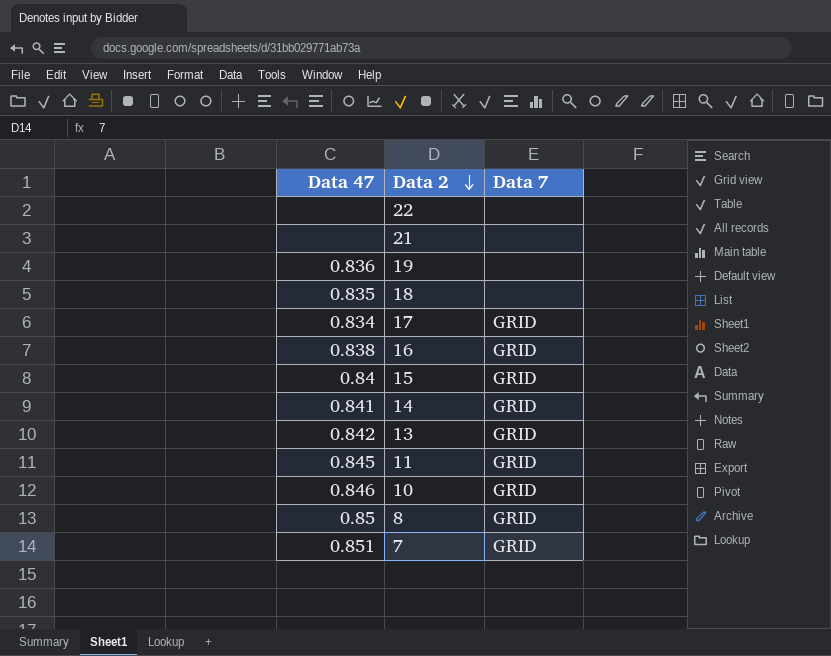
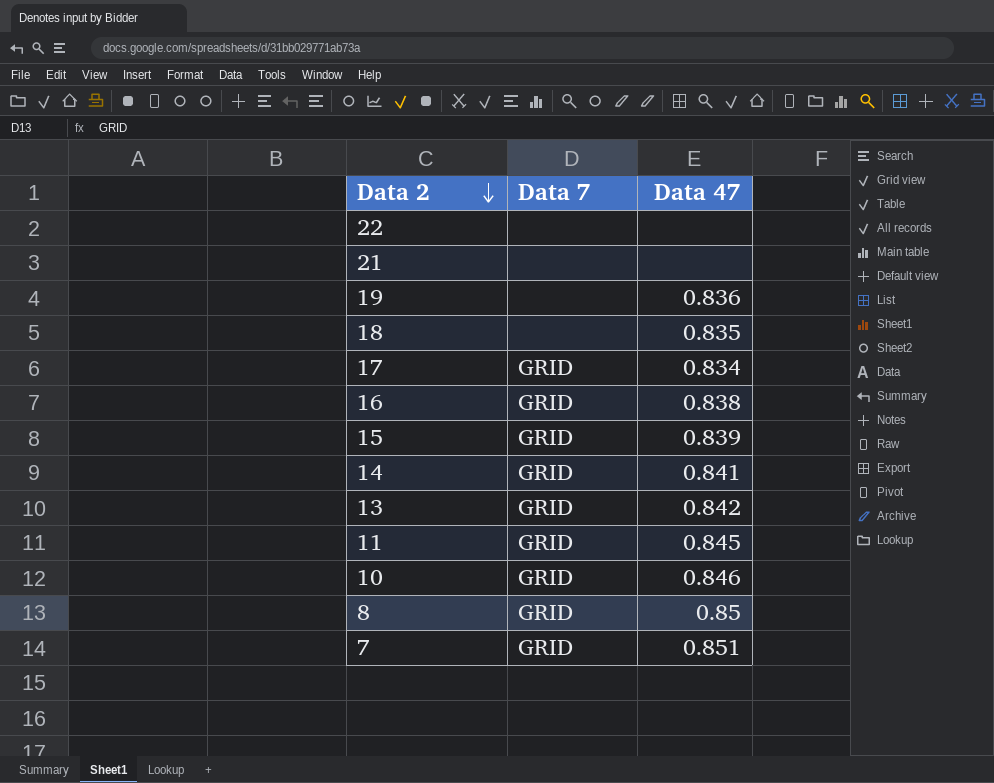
column Data 47 | position: 1 -> 3
15 | Data 47: 0.84 -> 0.839

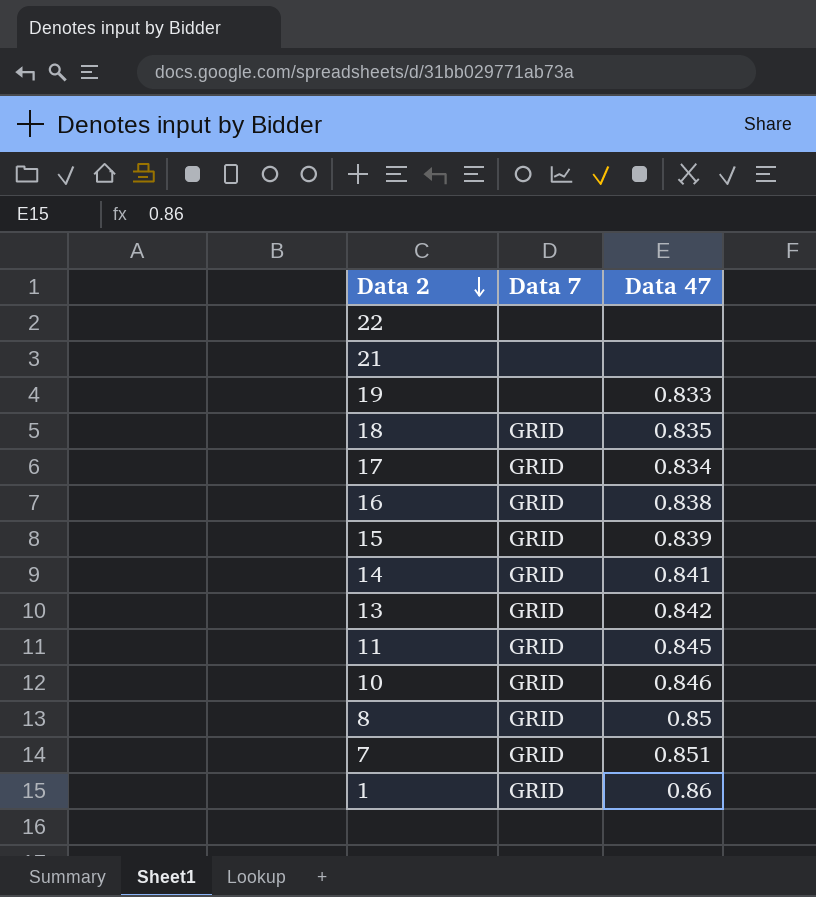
19 | Data 47: 0.836 -> 0.833
18 | Data 7: none -> GRID
row 1: none -> GRID | 0.86

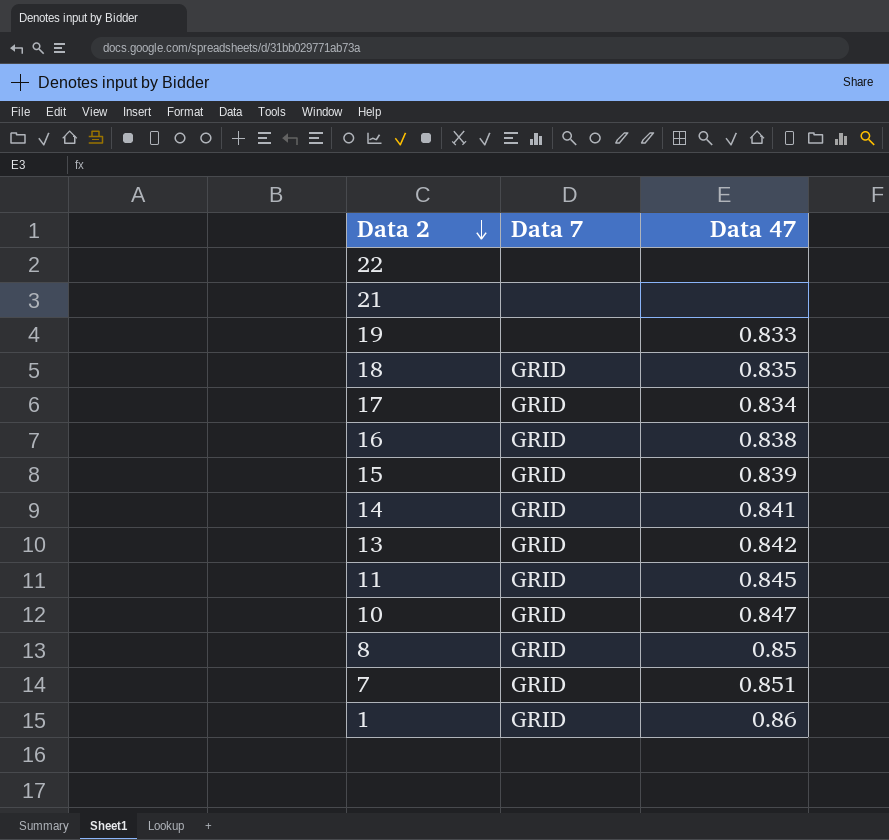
10 | Data 47: 0.846 -> 0.847

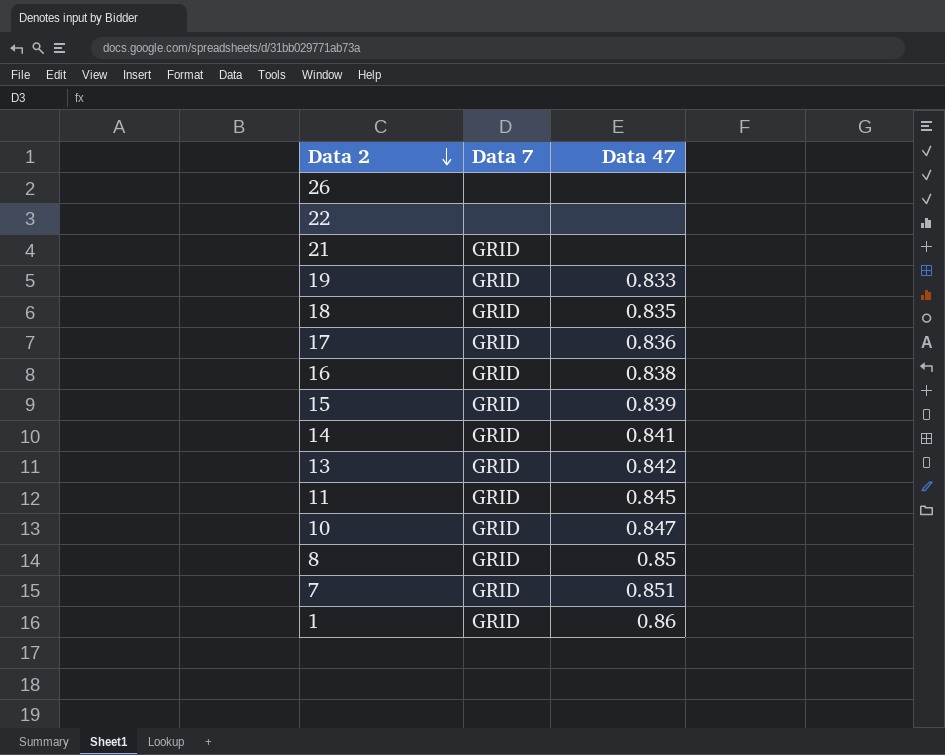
row 26: none -> none | none
21 | Data 7: none -> GRID
19 | Data 7: none -> GRID
17 | Data 47: 0.834 -> 0.836

